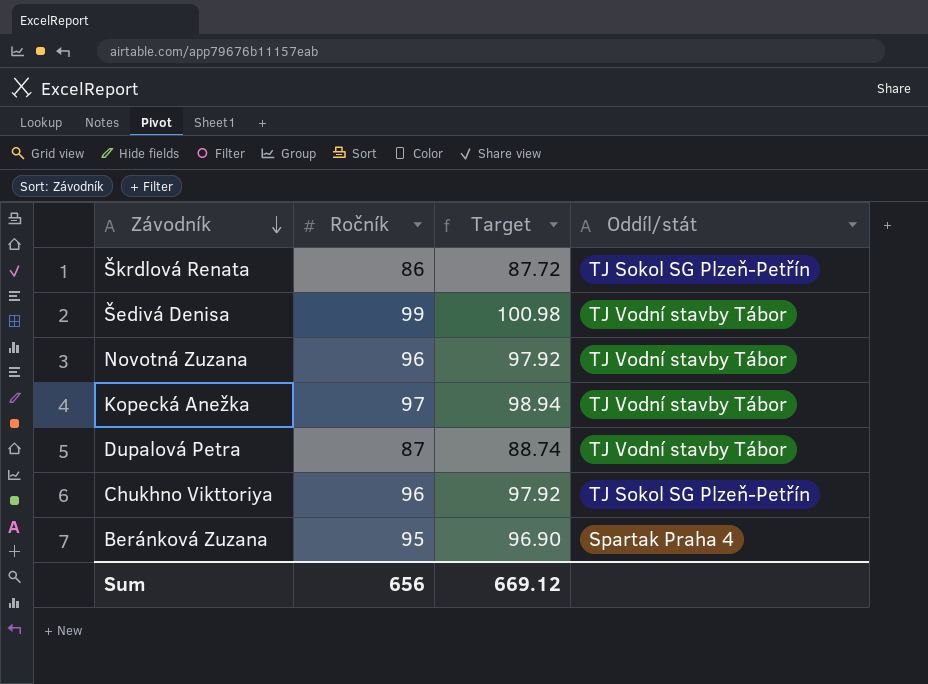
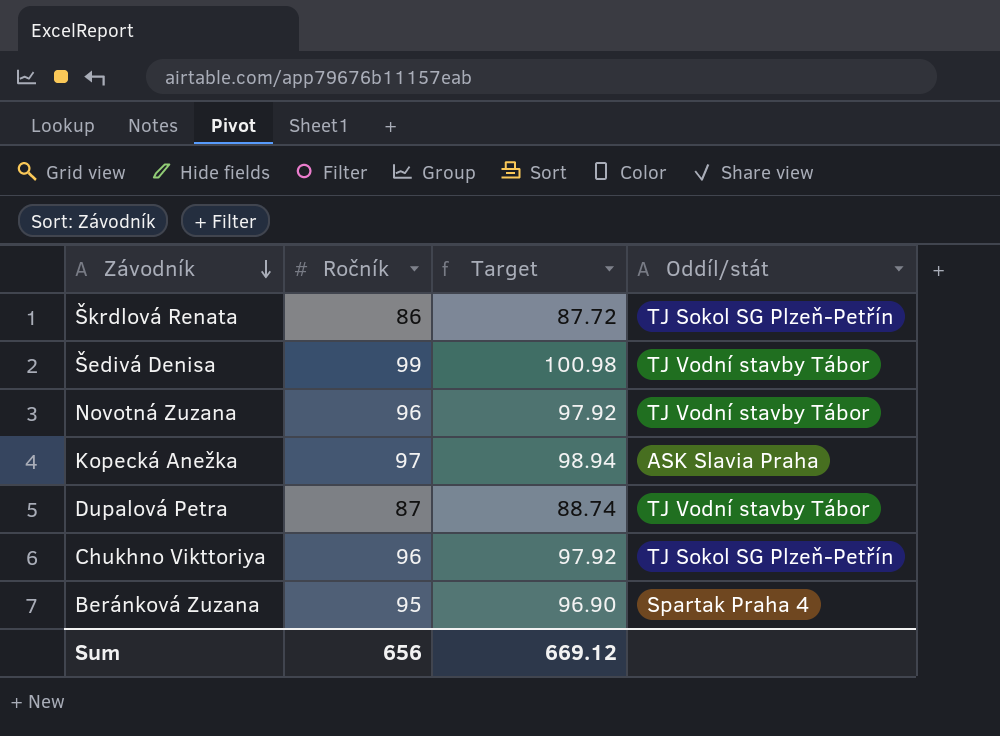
Kopecká Anežka | Oddíl/stát: TJ Vodní stavby Tábor -> ASK Slavia Praha

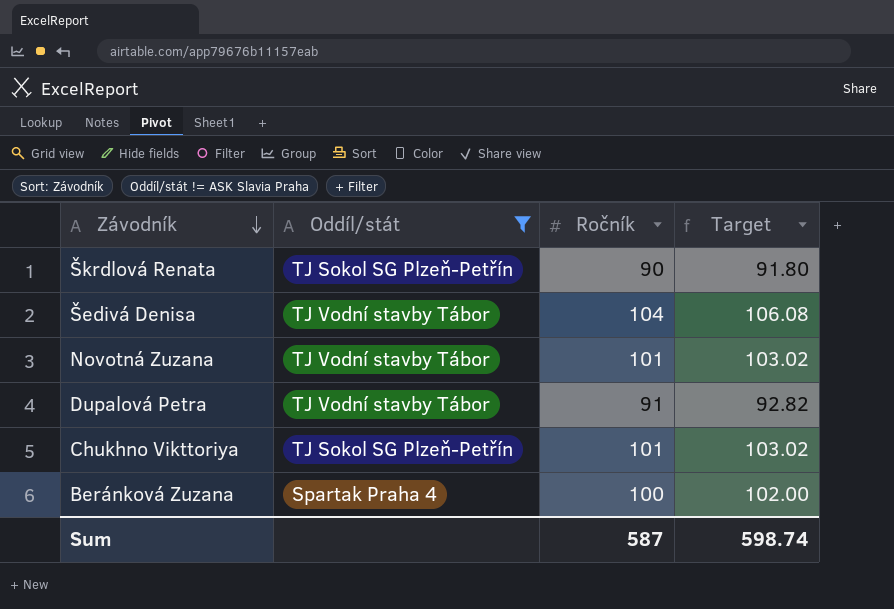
filter: none -> Oddíl/stát != ASK Slavia Praha
column Oddíl/stát | position: 4 -> 2
Škrdlová Renata | Ročník: 86 -> 90
Škrdlová Renata | Target: 87.72 -> 91.80
Šedivá Denisa | Ročník: 99 -> 104
Šedivá Denisa | Target: 100.98 -> 106.08
Novotná Zuzana | Ročník: 96 -> 101
Novotná Zuzana | Target: 97.92 -> 103.02
Dupalová Petra | Ročník: 87 -> 91
Dupalová Petra | Target: 88.74 -> 92.82
Chukhno Vikttoriya | Ročník: 96 -> 101
Chukhno Vikttoriya | Target: 97.92 -> 103.02
Beránková Zuzana | Ročník: 95 -> 100
Beránková Zuzana | Target: 96.90 -> 102.00
Sum | Ročník: 656 -> 587
Sum | Target: 669.12 -> 598.74

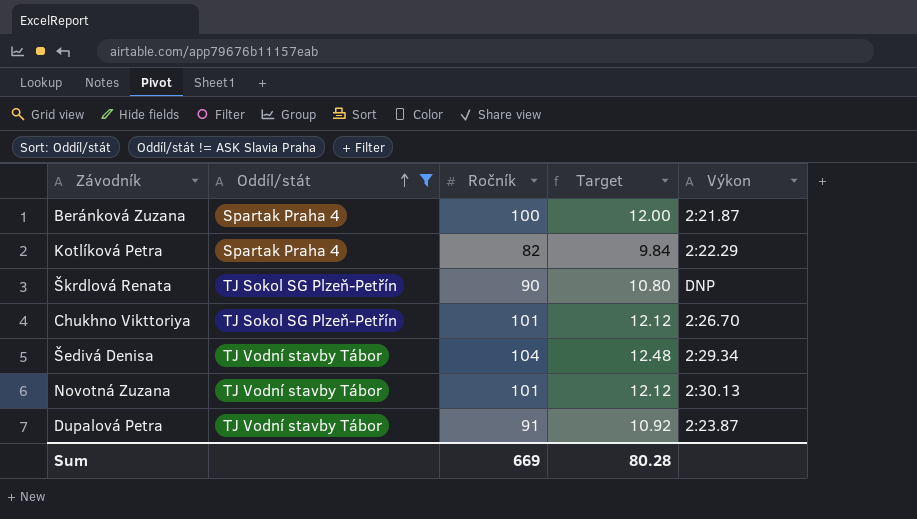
row order: Závodník descending -> Oddíl/stát ascending
column Target | formula: [Ročník] * 1.02 -> [Ročník] * 0.12
column Výkon | position: none -> 5
row Kotlíková Petra: none -> Spartak Praha 4 | 82 | 9.84 | 2:22.29
Sum | Ročník: 587 -> 669
Sum | Target: 598.74 -> 80.28

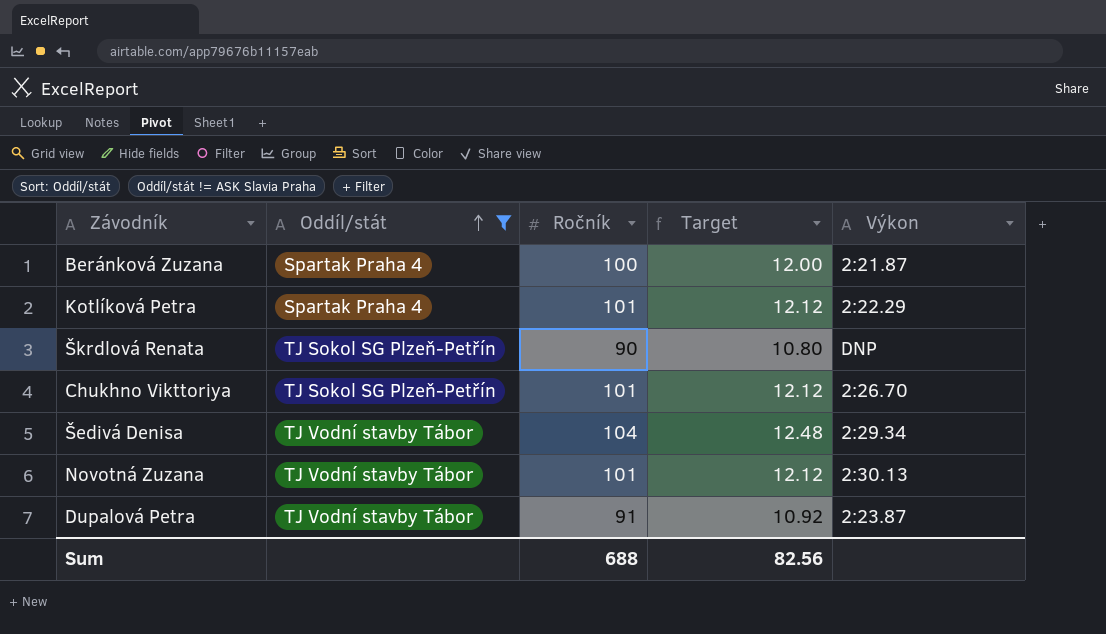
Kotlíková Petra | Ročník: 82 -> 101
Kotlíková Petra | Target: 9.84 -> 12.12
Sum | Ročník: 669 -> 688
Sum | Target: 80.28 -> 82.56

